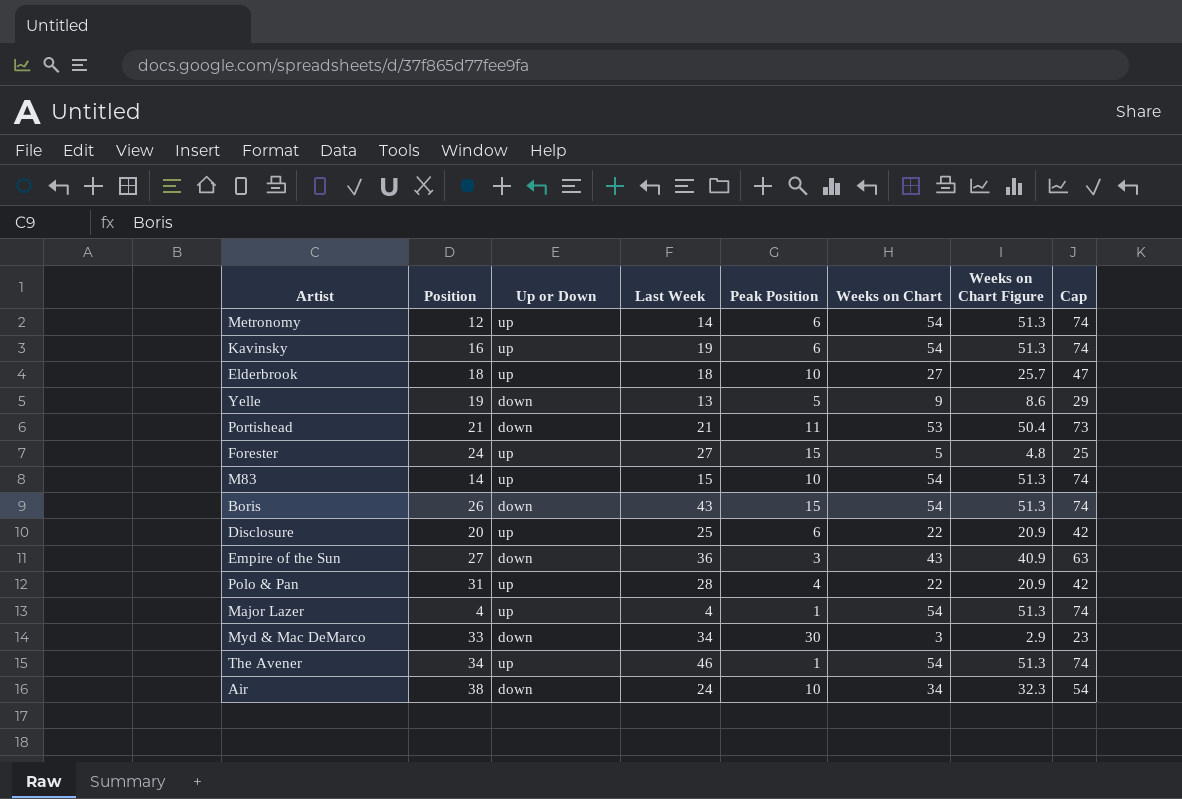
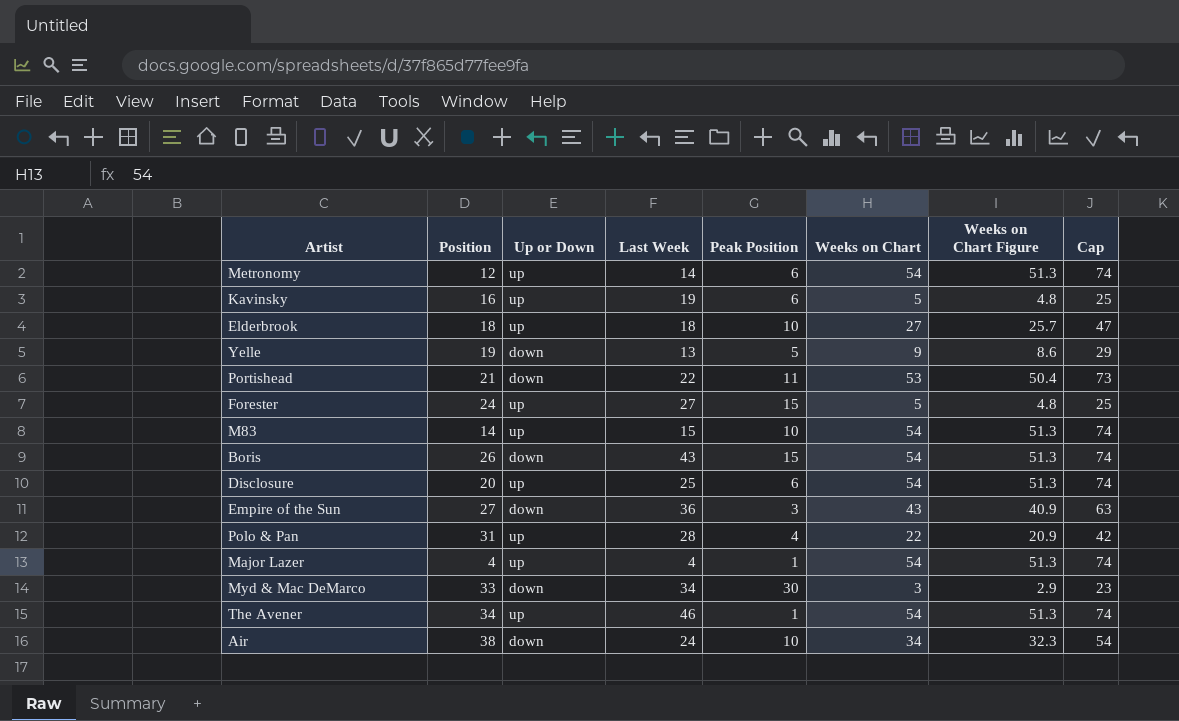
Kavinsky | Weeks on Chart: 54 -> 5
Kavinsky | Weeks on Chart Figure: 51.3 -> 4.8
Kavinsky | Cap: 74 -> 25
Portishead | Last Week: 21 -> 22
Disclosure | Weeks on Chart: 22 -> 54
Disclosure | Weeks on Chart Figure: 20.9 -> 51.3
Disclosure | Cap: 42 -> 74

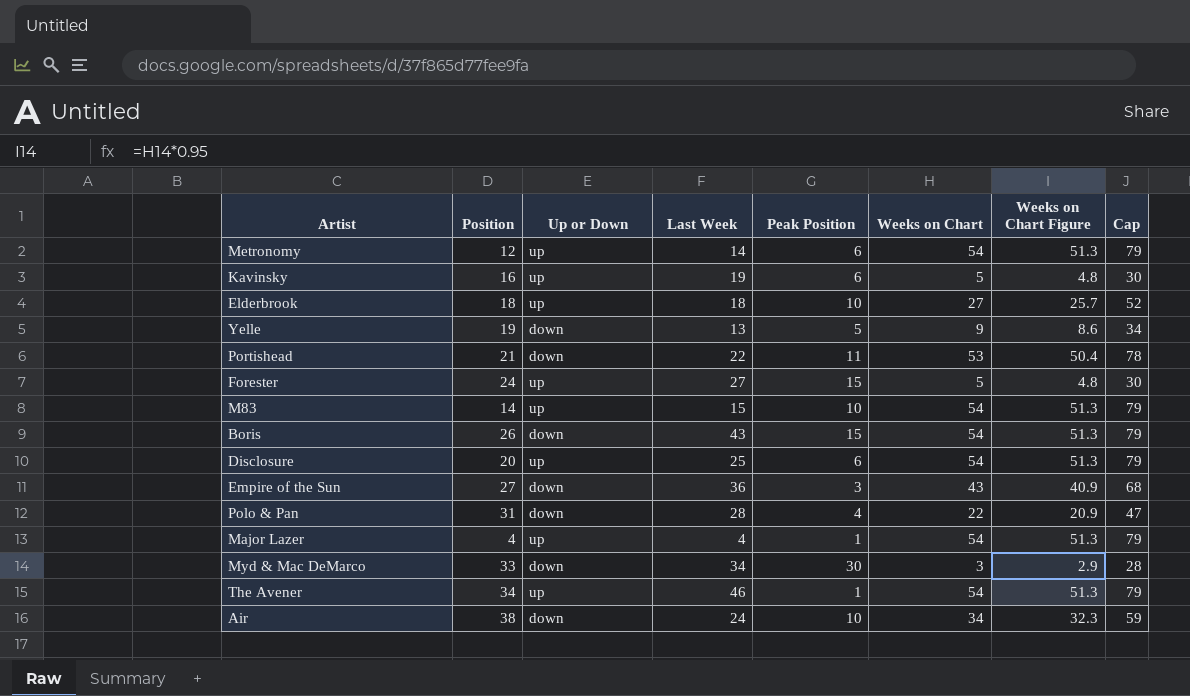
column Cap | formula: [Weeks on Chart] + 20 -> [Weeks on Chart] + 25
Polo & Pan | Up or Down: up -> down

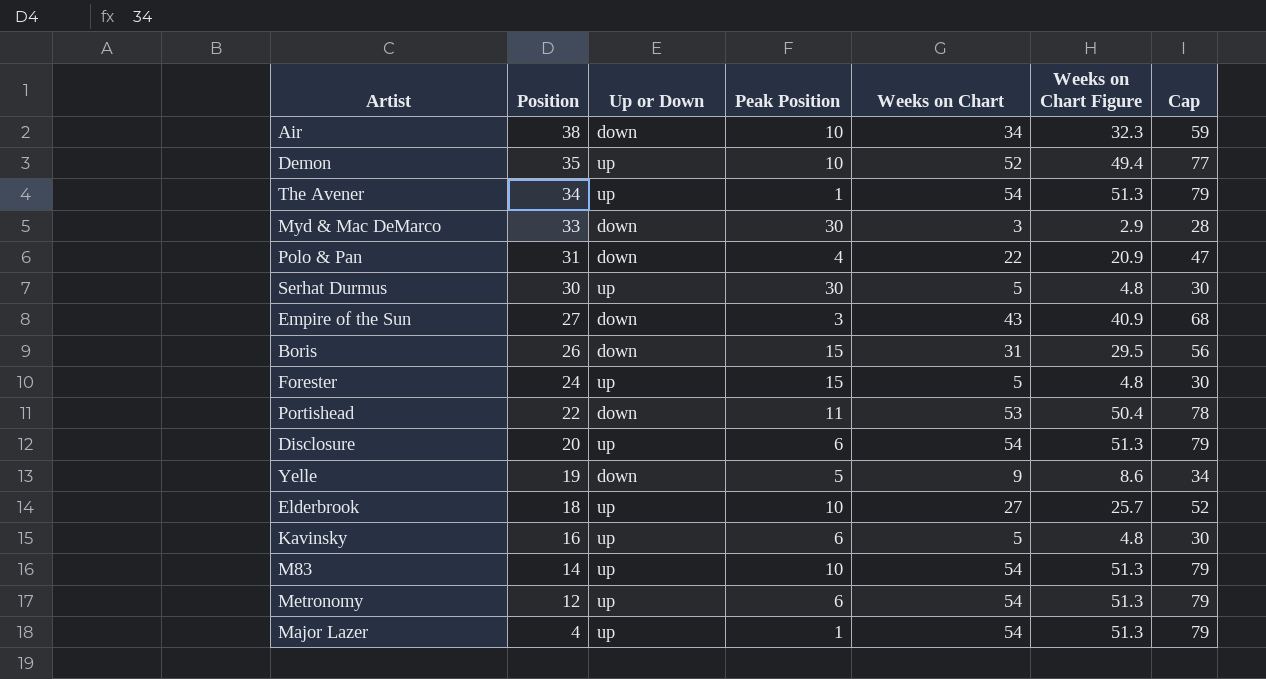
row order: none -> Position descending
column Last Week | position: 4 -> none
row Demon: none -> 35 | up | 10 | 52 | 49.4 | 77
row Serhat Durmus: none -> 30 | up | 30 | 5 | 4.8 | 30
Boris | Weeks on Chart: 54 -> 31
Boris | Weeks on Chart Figure: 51.3 -> 29.5
Boris | Cap: 79 -> 56
Portishead | Position: 21 -> 22

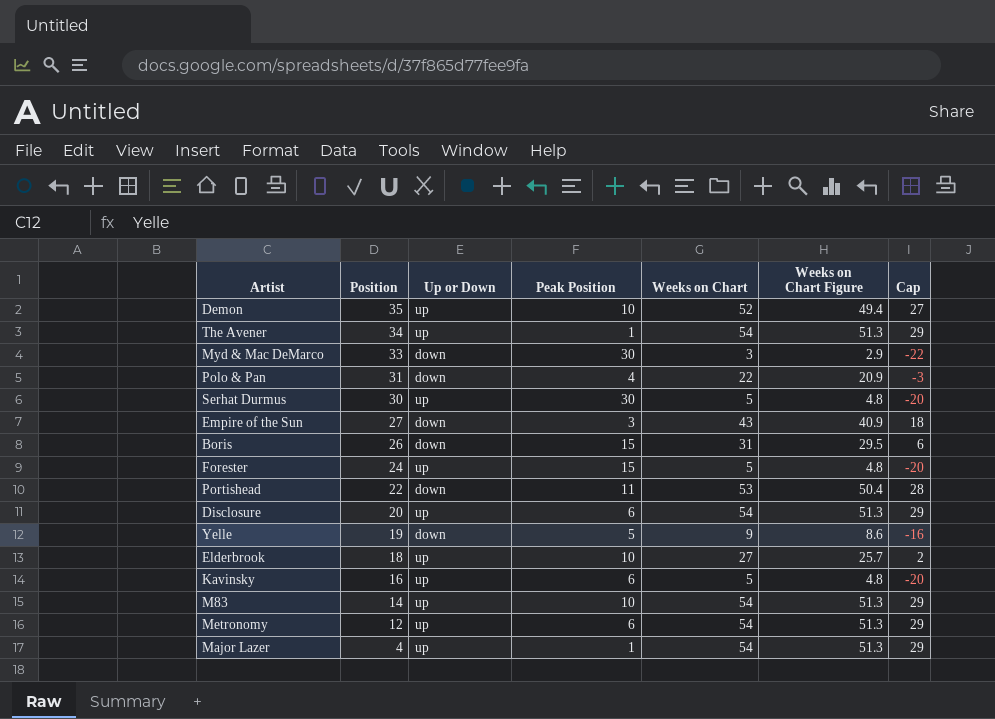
column Cap | formula: [Weeks on Chart] + 25 -> [Weeks on Chart] - 25
row Air: 38 | down | 10 | 34 | 32.3 | 59 -> none

